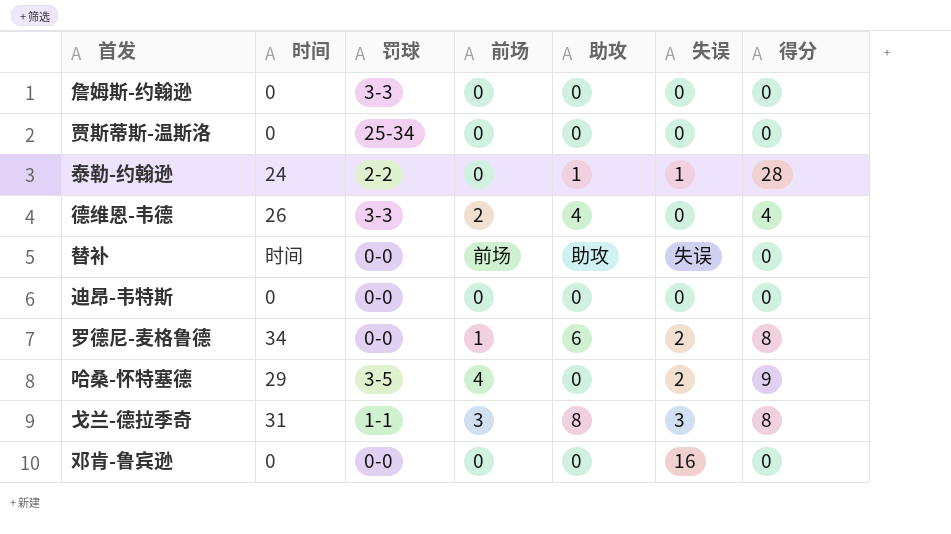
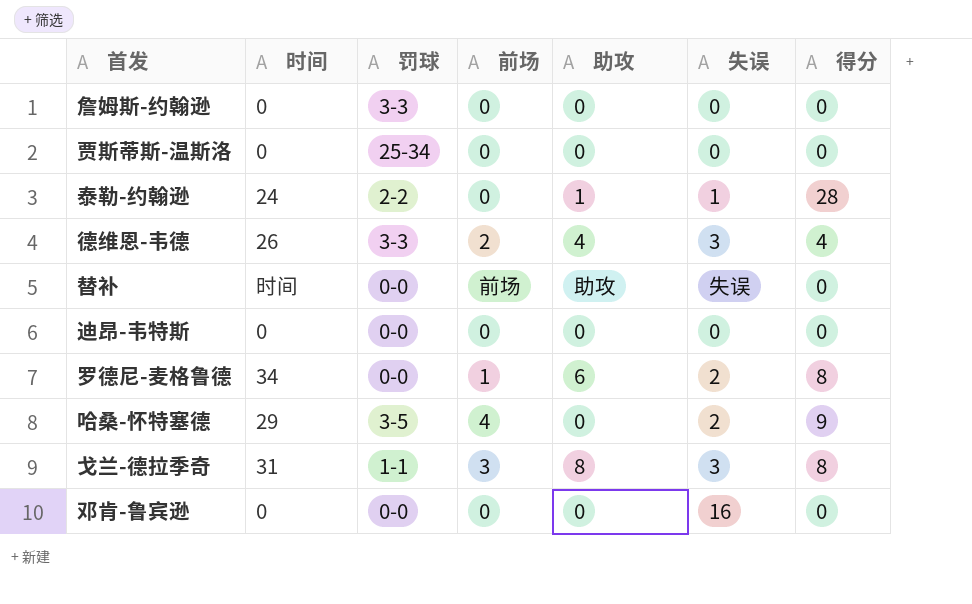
德维恩-韦德 | 失误: 0 -> 3

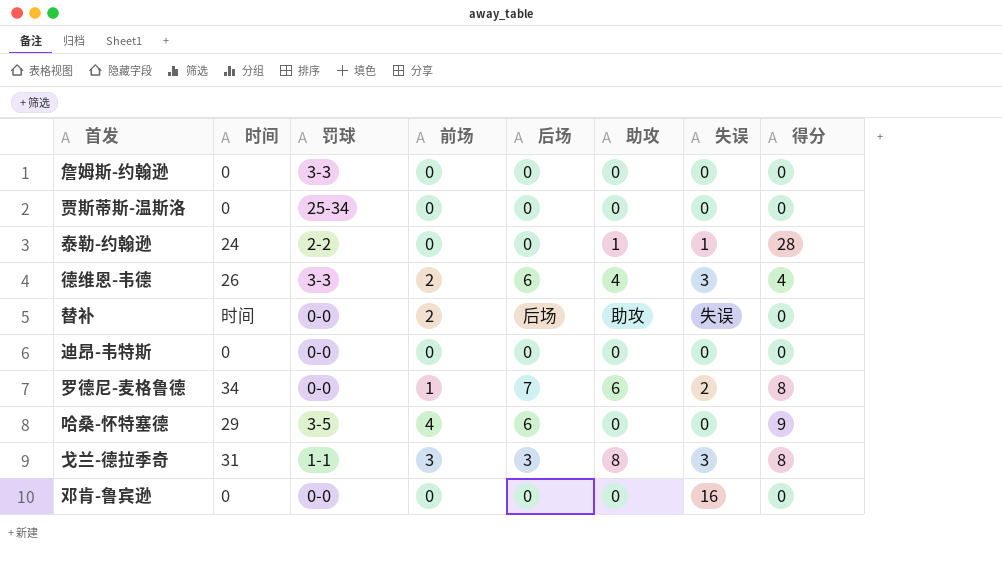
column 后场 | position: none -> 5
替补 | 前场: 前场 -> 2
哈桑-怀特塞德 | 失误: 2 -> 0

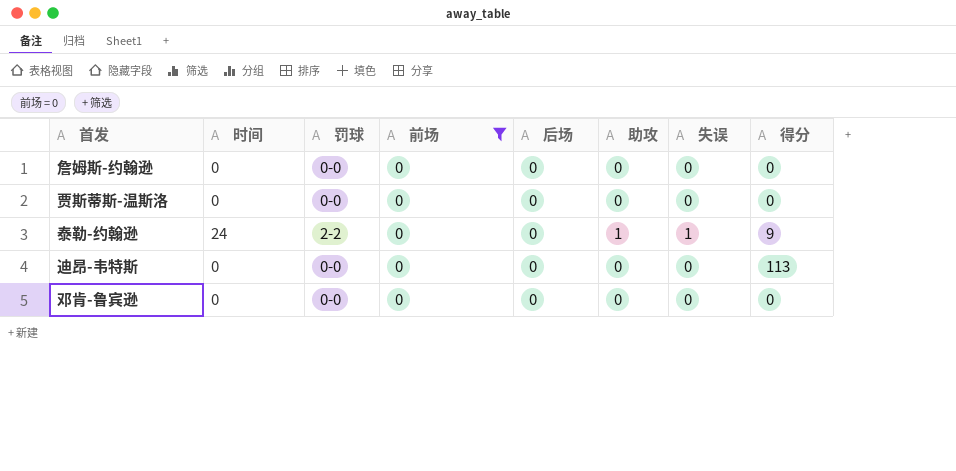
filter: none -> 前场 = 0
詹姆斯-约翰逊 | 罚球: 3-3 -> 0-0
贾斯蒂斯-温斯洛 | 罚球: 25-34 -> 0-0
泰勒-约翰逊 | 得分: 28 -> 9
迪昂-韦特斯 | 得分: 0 -> 113
邓肯-鲁宾逊 | 失误: 16 -> 0

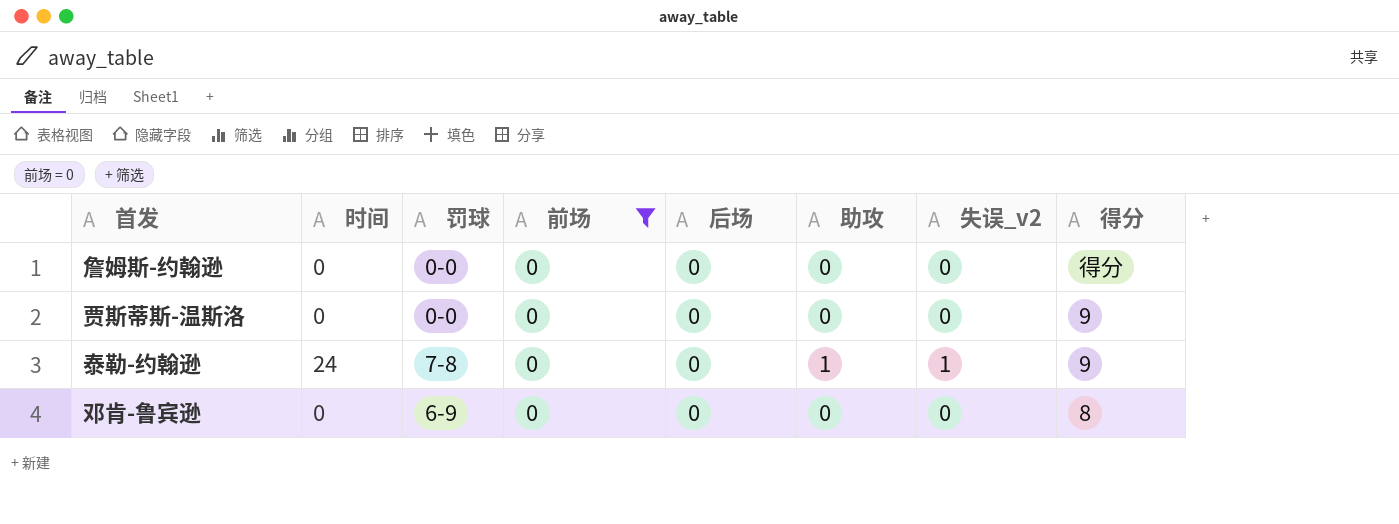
column name: 失误 -> 失误_v2
row 迪昂-韦特斯: 0 | 0-0 | 0 | 0 | 0 | 0 | 113 -> none
詹姆斯-约翰逊 | 得分: 0 -> 得分
贾斯蒂斯-温斯洛 | 得分: 0 -> 9
泰勒-约翰逊 | 罚球: 2-2 -> 7-8
邓肯-鲁宾逊 | 罚球: 0-0 -> 6-9
邓肯-鲁宾逊 | 得分: 0 -> 8

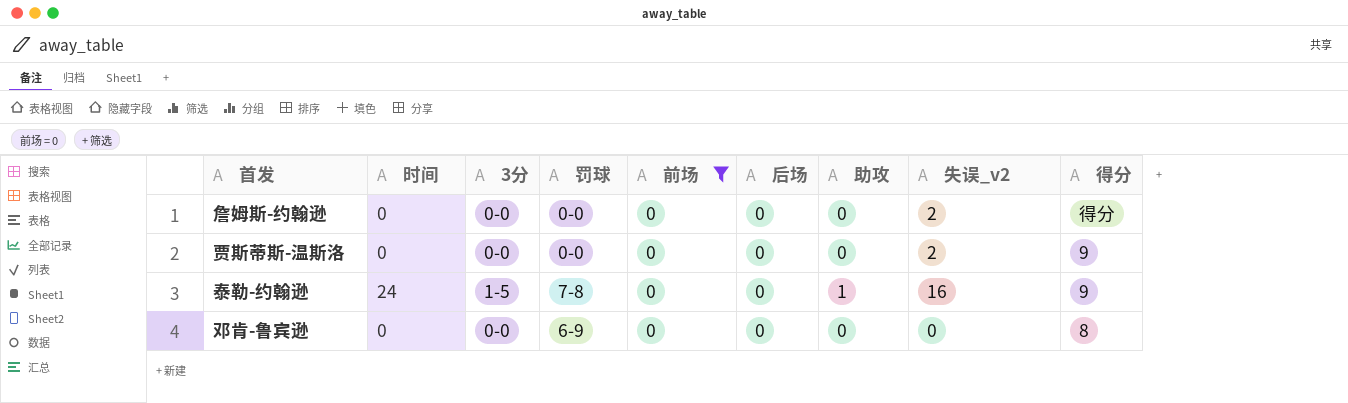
column 3分 | position: none -> 3
詹姆斯-约翰逊 | 失误_v2: 0 -> 2
贾斯蒂斯-温斯洛 | 失误_v2: 0 -> 2
泰勒-约翰逊 | 失误_v2: 1 -> 16

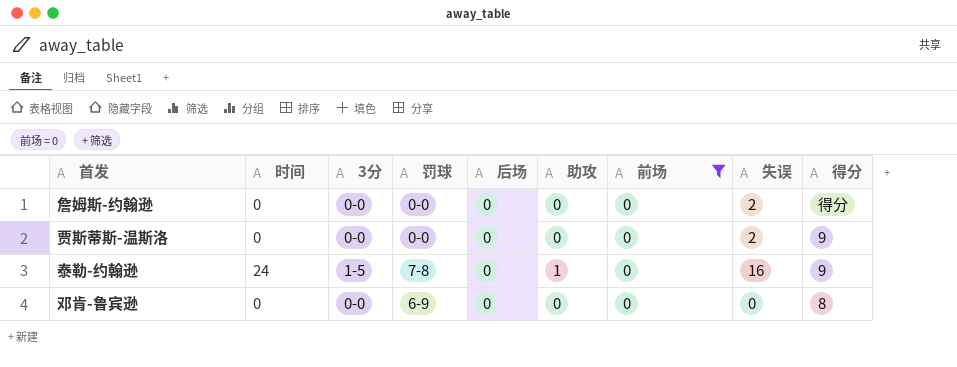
column 前场 | position: 5 -> 7
column name: 失误_v2 -> 失误

